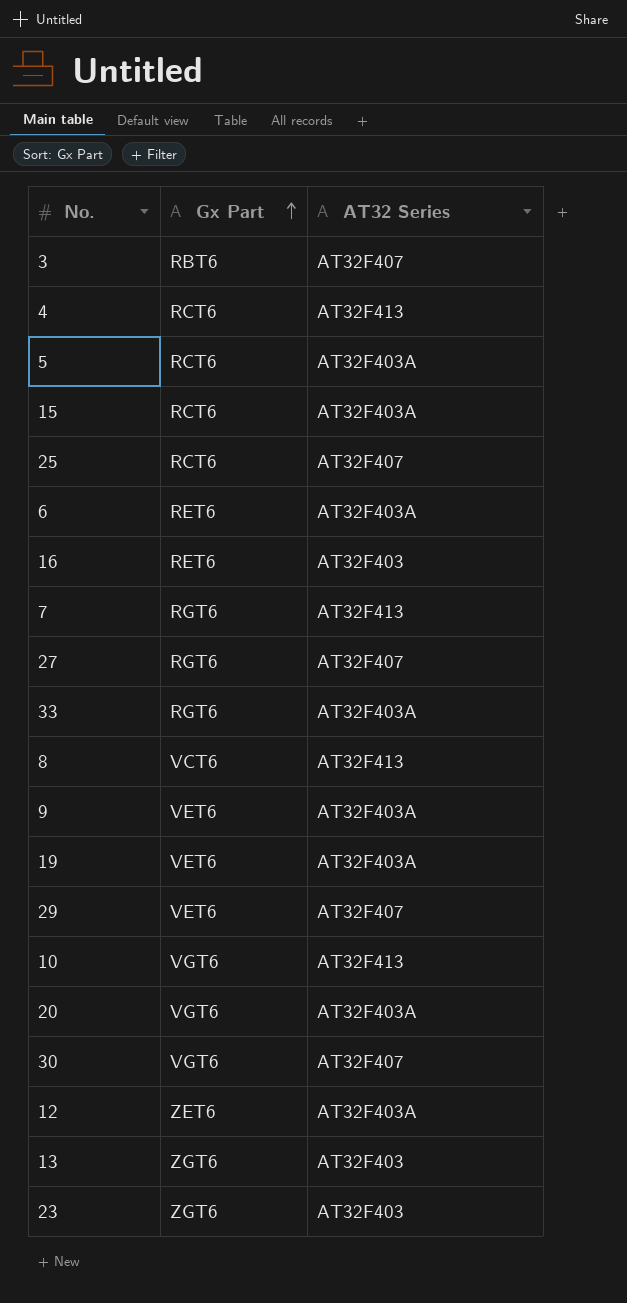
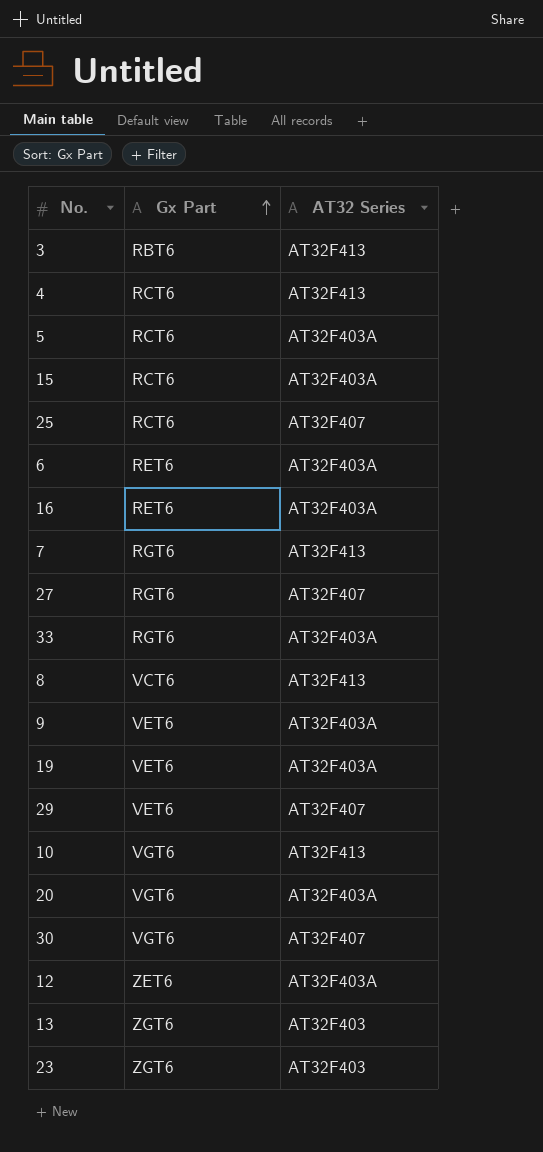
3 | AT32 Series: AT32F407 -> AT32F413
16 | AT32 Series: AT32F403 -> AT32F403A

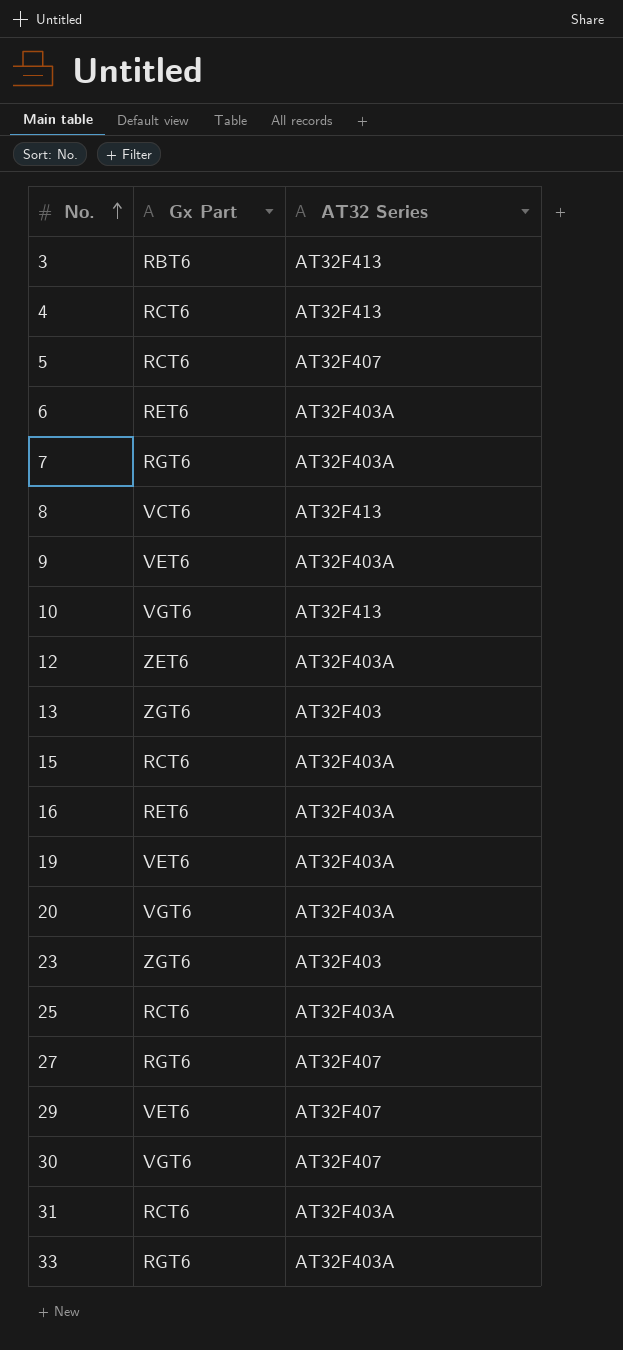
row order: Gx Part ascending -> No. ascending
5 | AT32 Series: AT32F403A -> AT32F407
7 | AT32 Series: AT32F413 -> AT32F403A
25 | AT32 Series: AT32F407 -> AT32F403A
row 31: none -> RCT6 | AT32F403A

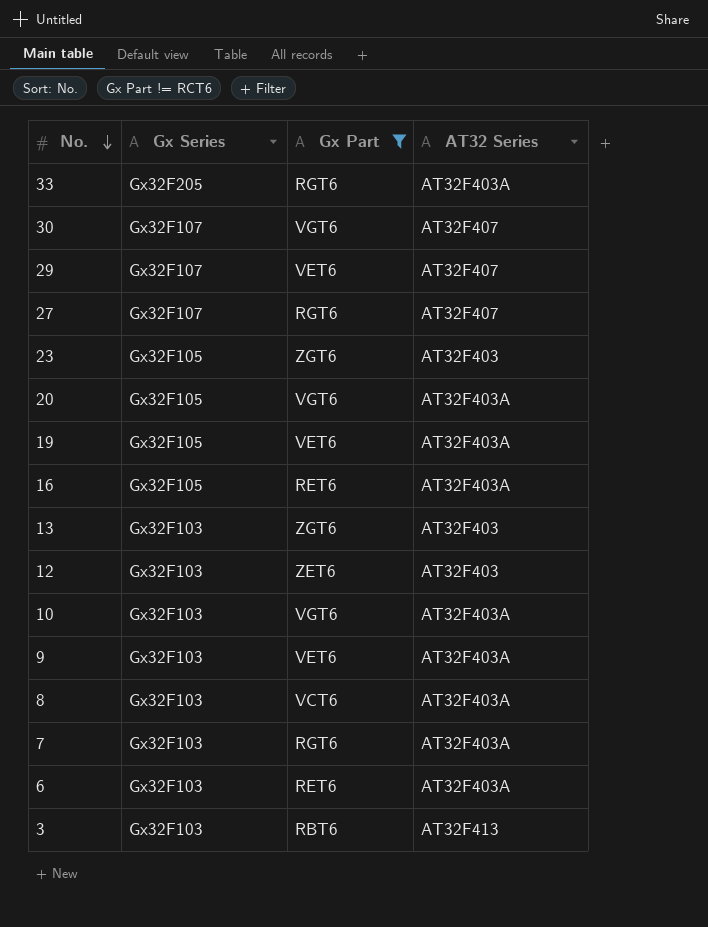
filter: none -> Gx Part != RCT6
row order: No. ascending -> No. descending
column Gx Series | position: none -> 2
12 | AT32 Series: AT32F403A -> AT32F403
10 | AT32 Series: AT32F413 -> AT32F403A
8 | AT32 Series: AT32F413 -> AT32F403A

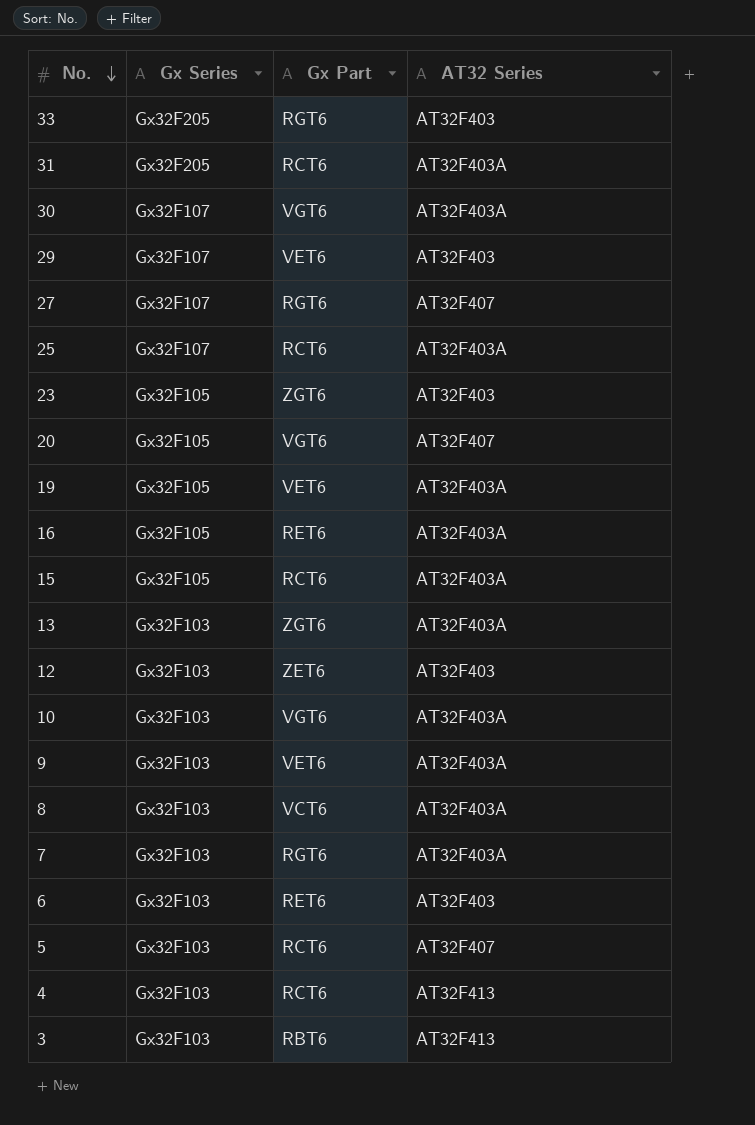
filter: Gx Part != RCT6 -> none
33 | AT32 Series: AT32F403A -> AT32F403
30 | AT32 Series: AT32F407 -> AT32F403A
29 | AT32 Series: AT32F407 -> AT32F403
20 | AT32 Series: AT32F403A -> AT32F407
13 | AT32 Series: AT32F403 -> AT32F403A
6 | AT32 Series: AT32F403A -> AT32F403

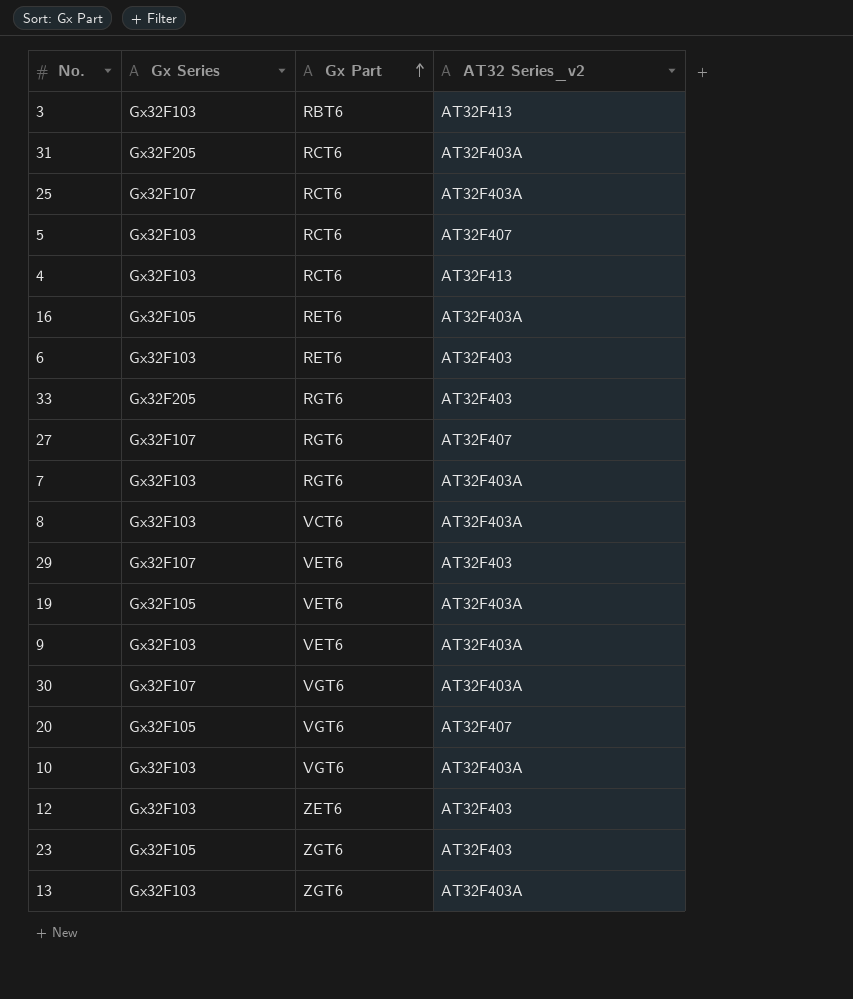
row order: No. descending -> Gx Part ascending
column name: AT32 Series -> AT32 Series_v2
row 15: Gx32F105 | RCT6 | AT32F403A -> none

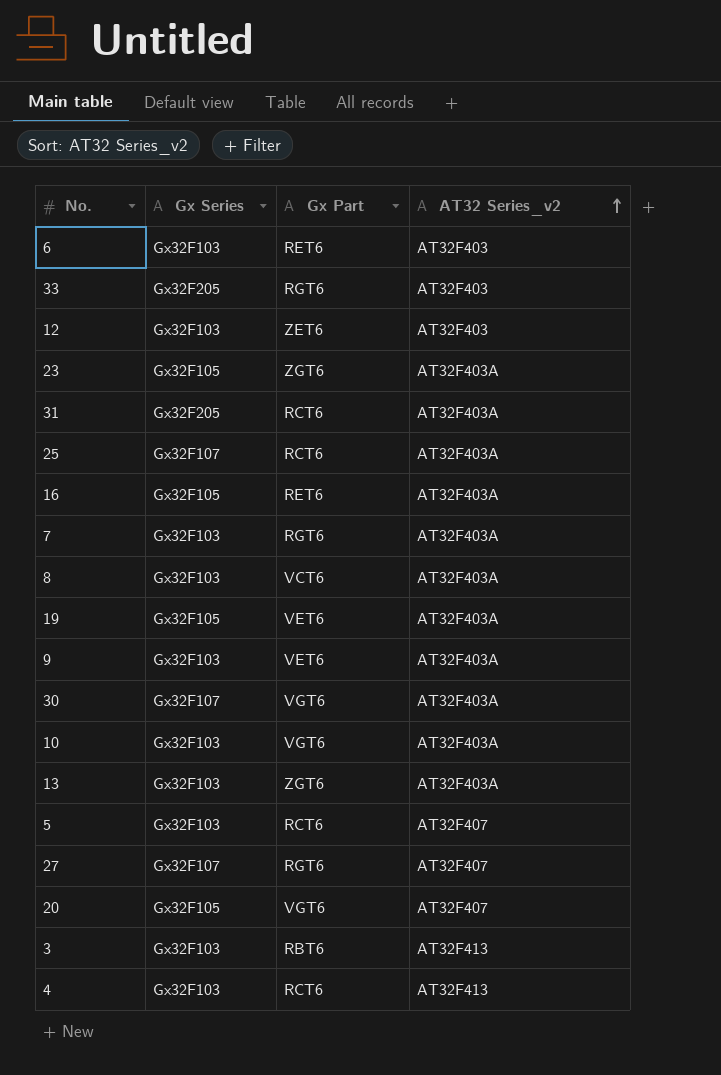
row order: Gx Part ascending -> AT32 Series_v2 ascending
row 29: Gx32F107 | VET6 | AT32F403 -> none
23 | AT32 Series_v2: AT32F403 -> AT32F403A

